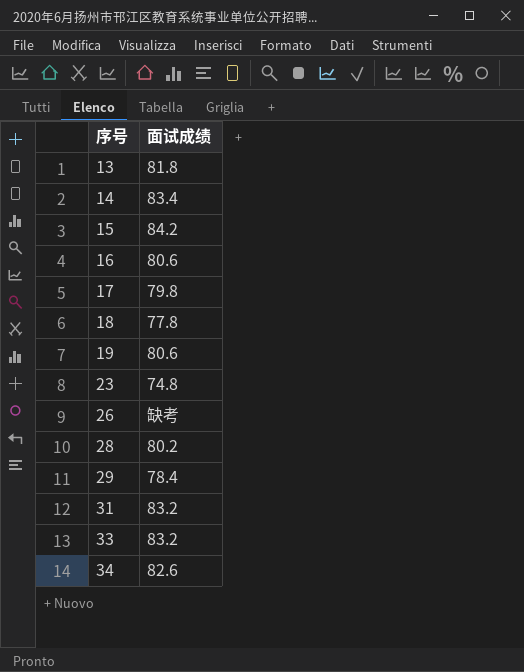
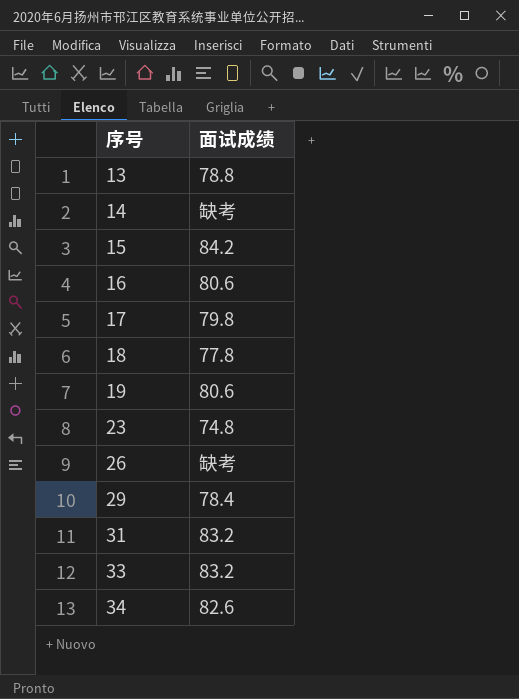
row 28: 80.2 -> none
13 | 面试成绩: 81.8 -> 78.8
14 | 面试成绩: 83.4 -> 缺考

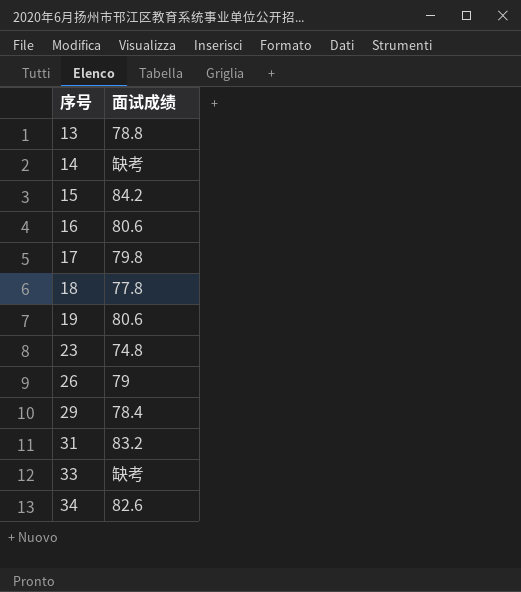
26 | 面试成绩: 缺考 -> 79
33 | 面试成绩: 83.2 -> 缺考

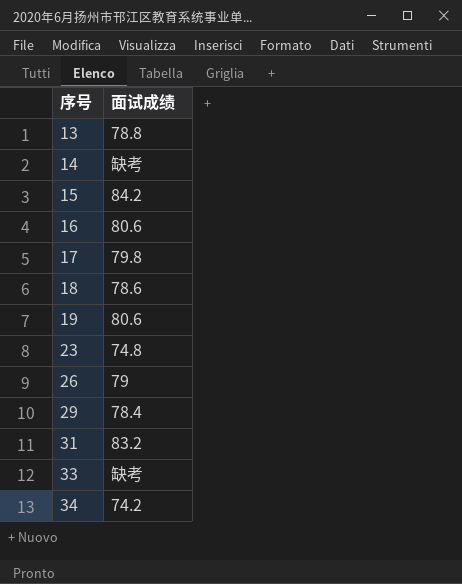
18 | 面试成绩: 77.8 -> 78.6
34 | 面试成绩: 82.6 -> 74.2

